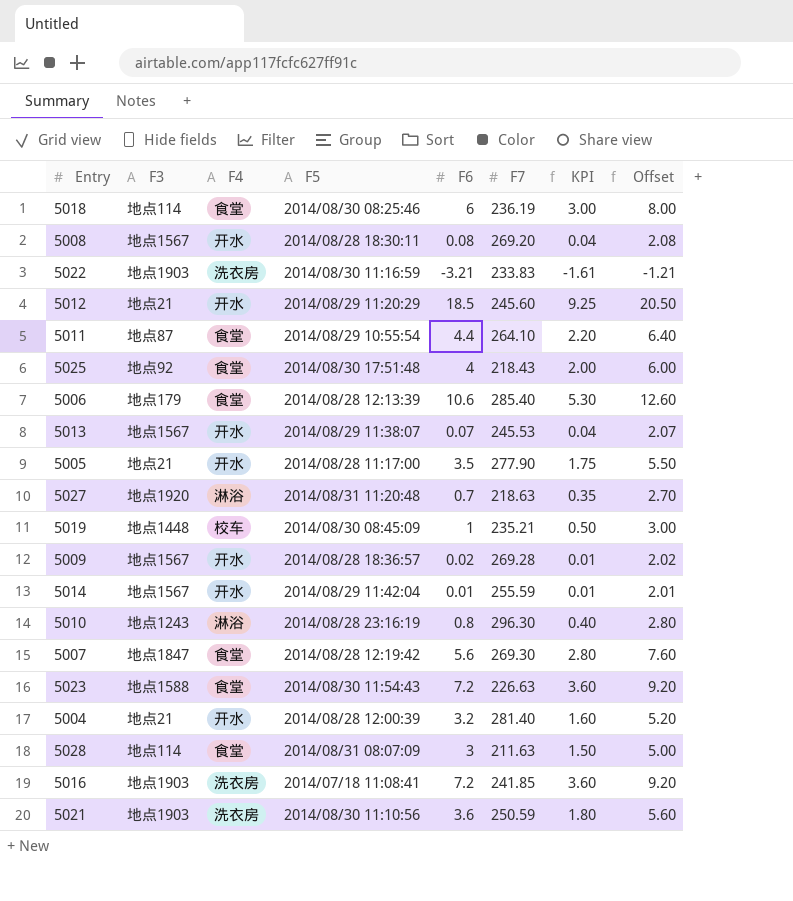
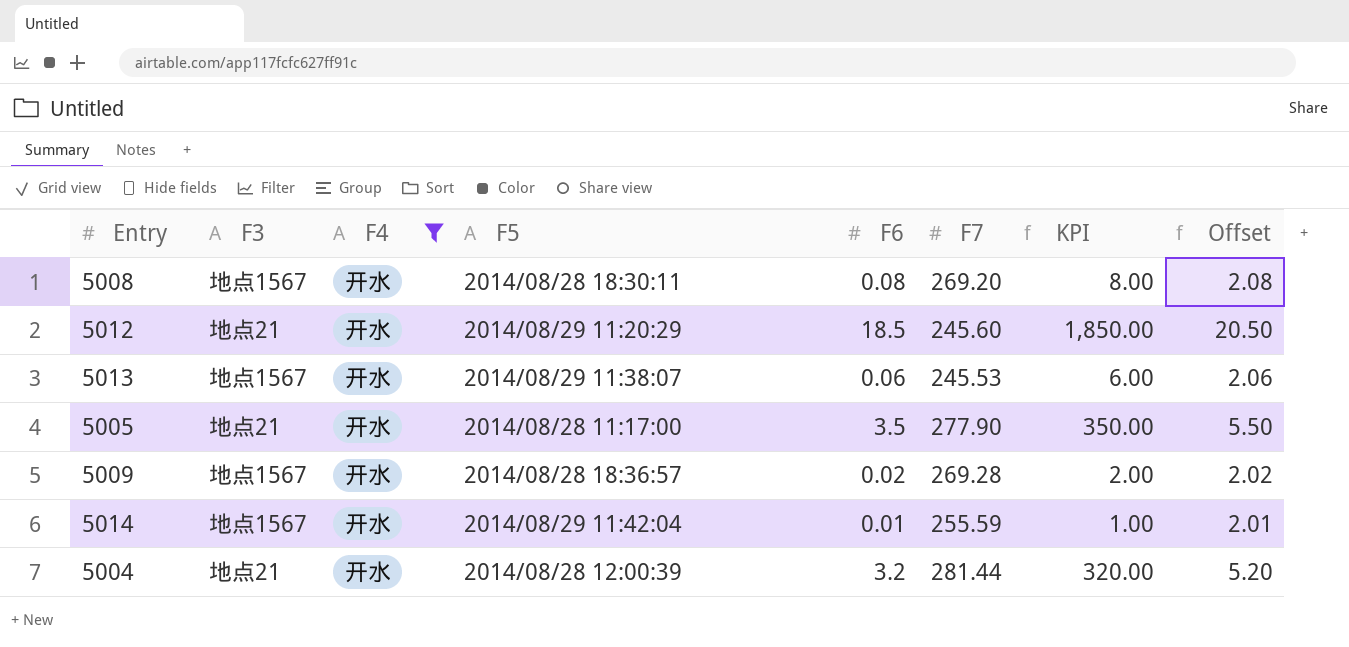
filter: none -> F4 = 开水
column KPI | formula: [F6] * 0.5 -> [F6] * 100
5013 | F6: 0.07 -> 0.06
5013 | Offset: 2.07 -> 2.06
5004 | F7: 281.40 -> 281.44

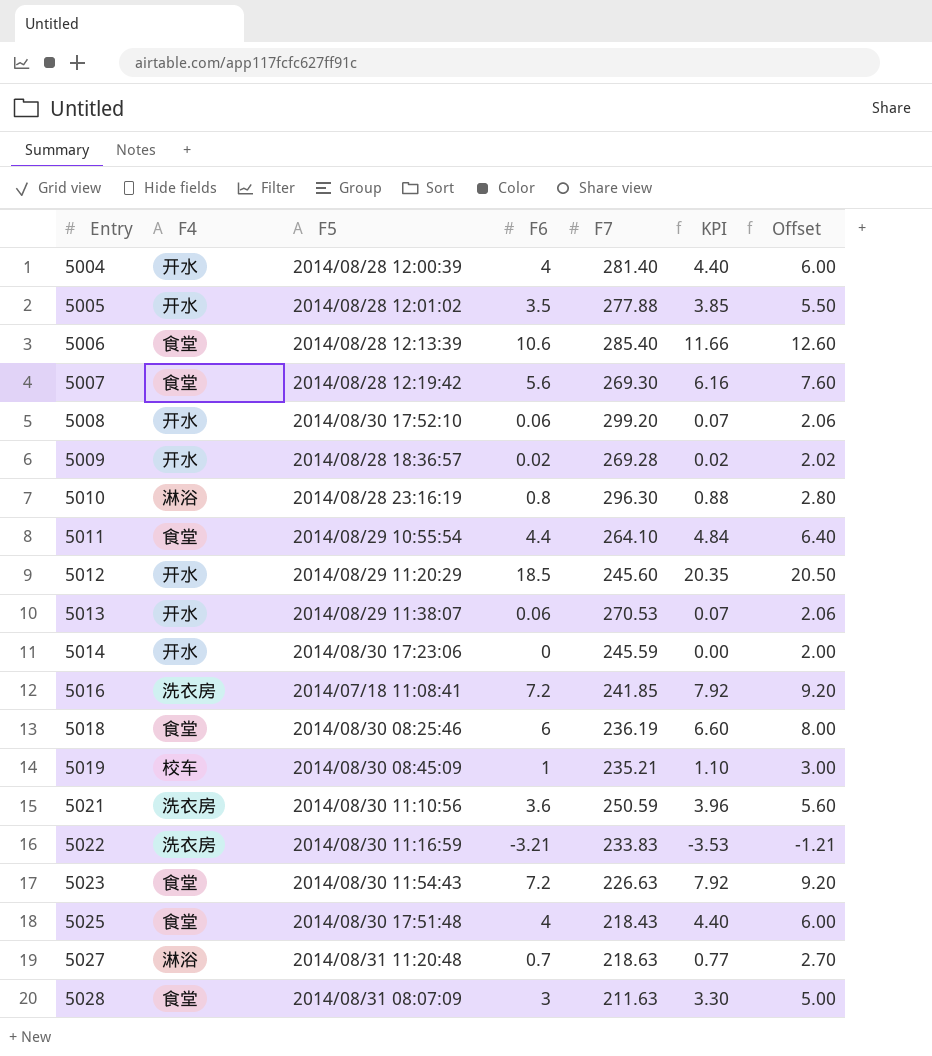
filter: F4 = 开水 -> none
row order: none -> Entry ascending
column F3 | position: 2 -> none
column KPI | formula: [F6] * 100 -> [F6] * 1.1
5004 | F6: 3.2 -> 4
5004 | F7: 281.44 -> 281.40
5004 | Offset: 5.20 -> 6.00
5005 | F5: 2014/08/28 11:17:00 -> 2014/08/28 12:01:02
5005 | F7: 277.90 -> 277.88
5008 | F5: 2014/08/28 18:30:11 -> 2014/08/30 17:52:10
5008 | F6: 0.08 -> 0.06
5008 | F7: 269.20 -> 299.20
5008 | Offset: 2.08 -> 2.06
5013 | F7: 245.53 -> 270.53
5014 | F5: 2014/08/29 11:42:04 -> 2014/08/30 17:23:06
5014 | F6: 0.01 -> 0
5014 | F7: 255.59 -> 245.59
5014 | Offset: 2.01 -> 2.00

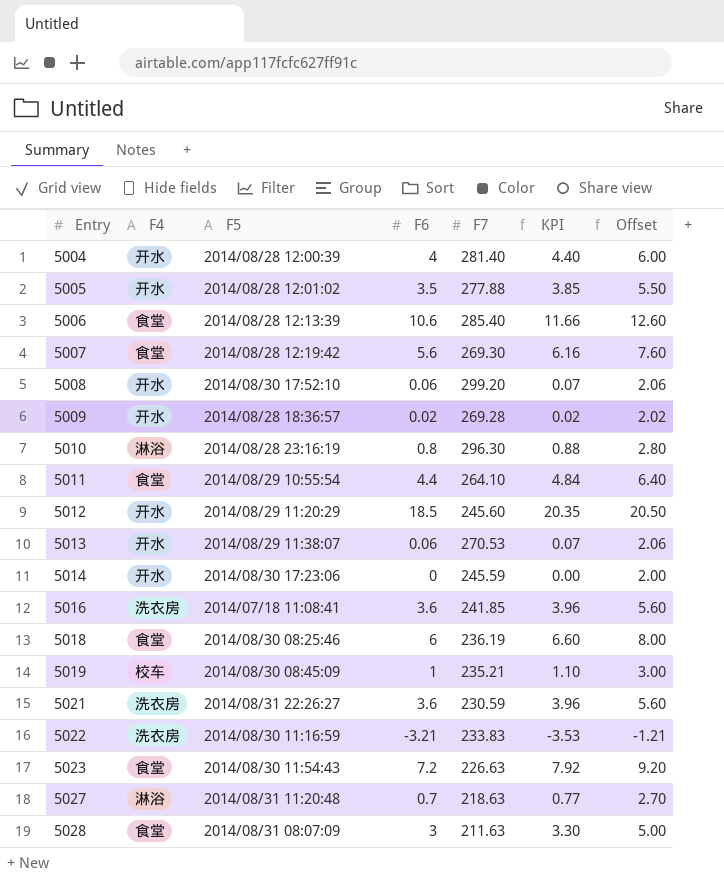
row 5025: 食堂 | 2014/08/30 17:51:48 | 4 | 218.43 | 4.40 | 6.00 -> none
5016 | F6: 7.2 -> 3.6
5016 | KPI: 7.92 -> 3.96
5016 | Offset: 9.20 -> 5.60
5021 | F5: 2014/08/30 11:10:56 -> 2014/08/31 22:26:27
5021 | F7: 250.59 -> 230.59

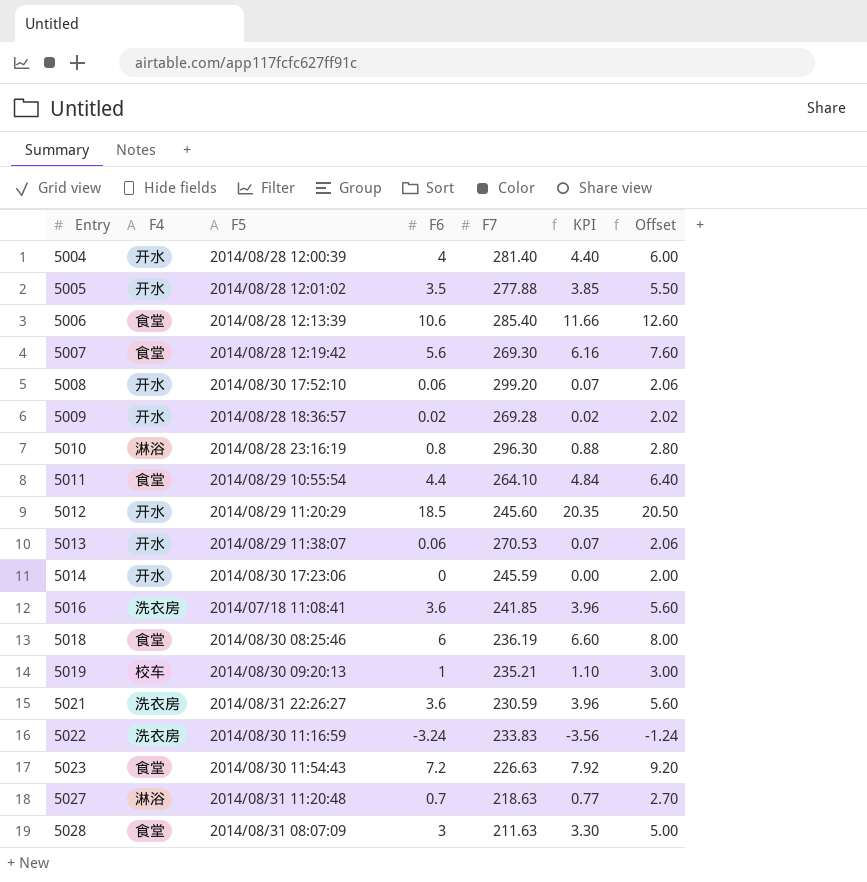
5019 | F5: 2014/08/30 08:45:09 -> 2014/08/30 09:20:13
5022 | F6: -3.21 -> -3.24
5022 | KPI: -3.53 -> -3.56
5022 | Offset: -1.21 -> -1.24

